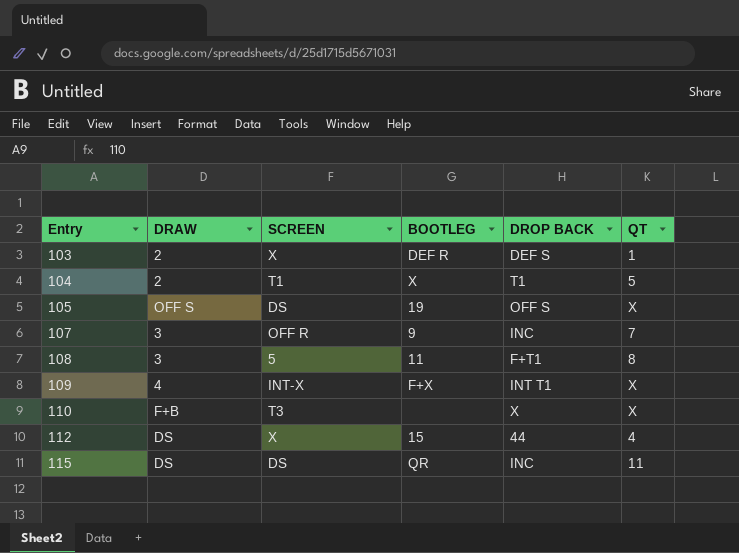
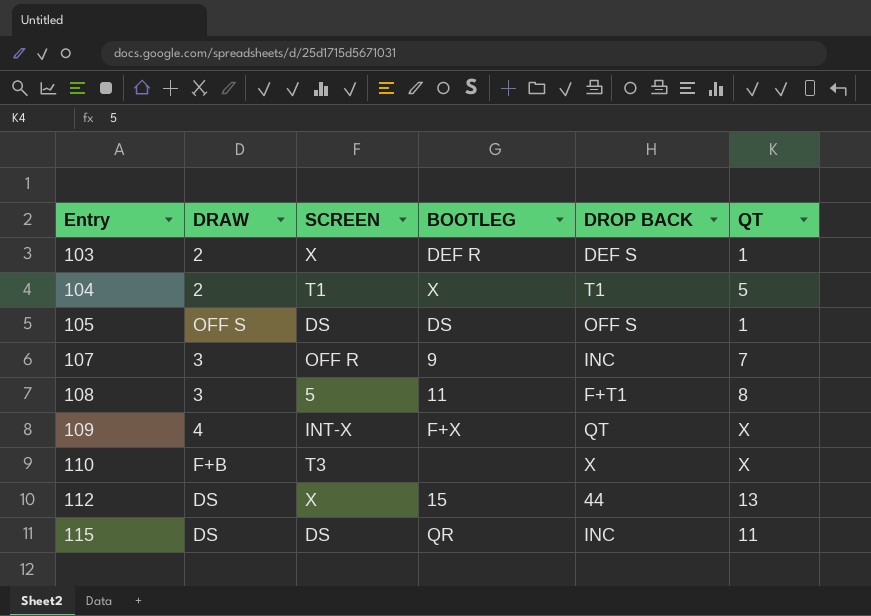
105 | BOOTLEG: 19 -> DS
105 | QT: X -> 1
109 | DROP BACK: INT T1 -> QT
112 | QT: 4 -> 13

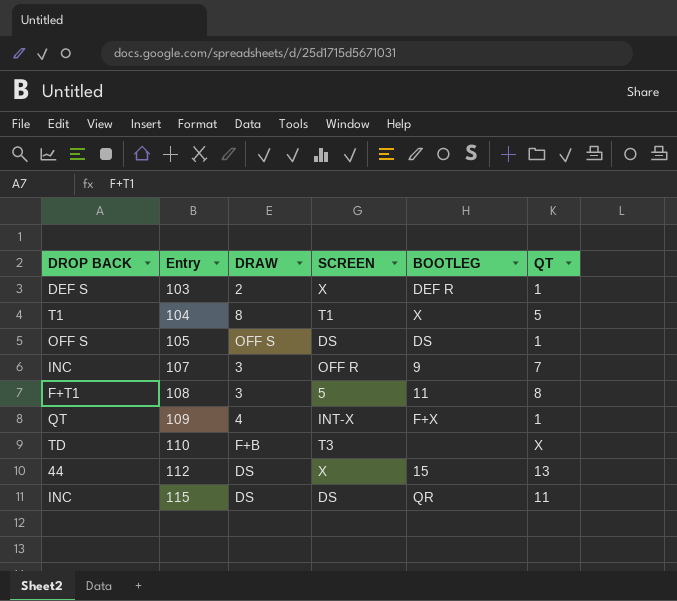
column DROP BACK | position: 5 -> 1
104 | DRAW: 2 -> 8
109 | QT: X -> 1
110 | DROP BACK: X -> TD

